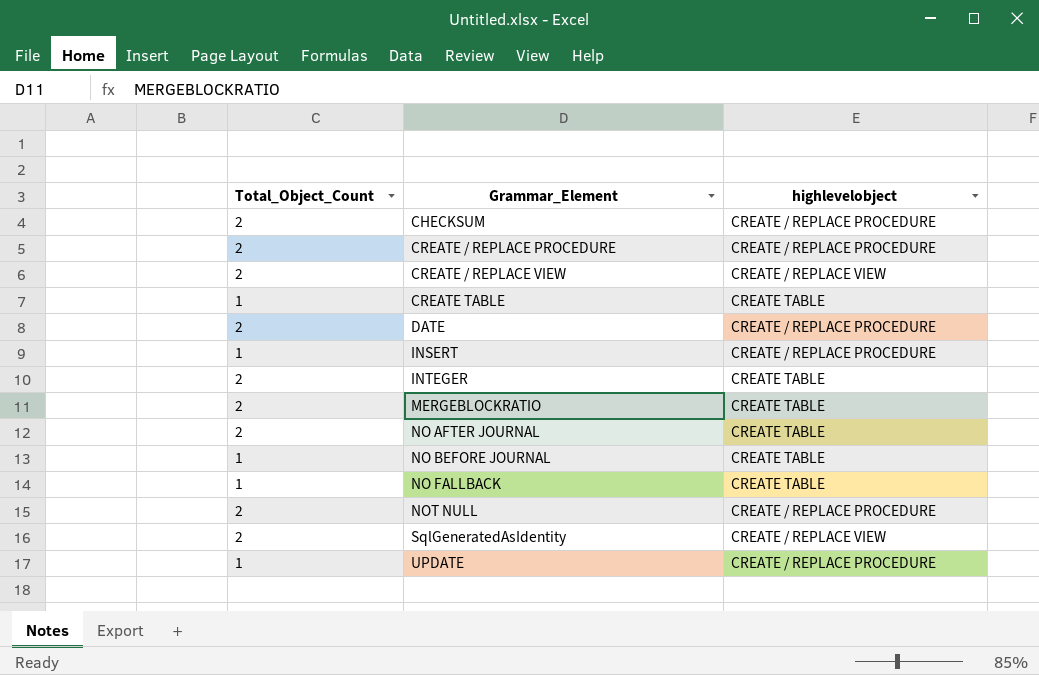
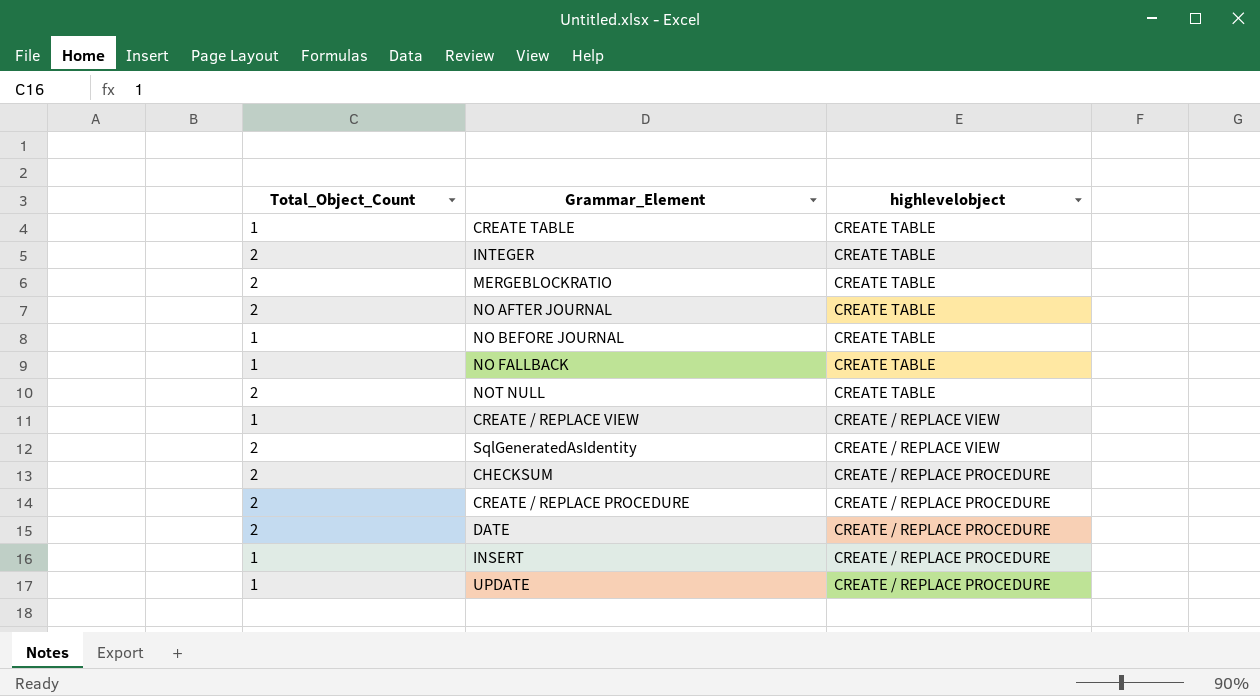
row order: Grammar_Element ascending -> highlevelobject descending
NOT NULL | highlevelobject: CREATE / REPLACE PROCEDURE -> CREATE TABLE
CREATE / REPLACE VIEW | Total_Object_Count: 2 -> 1

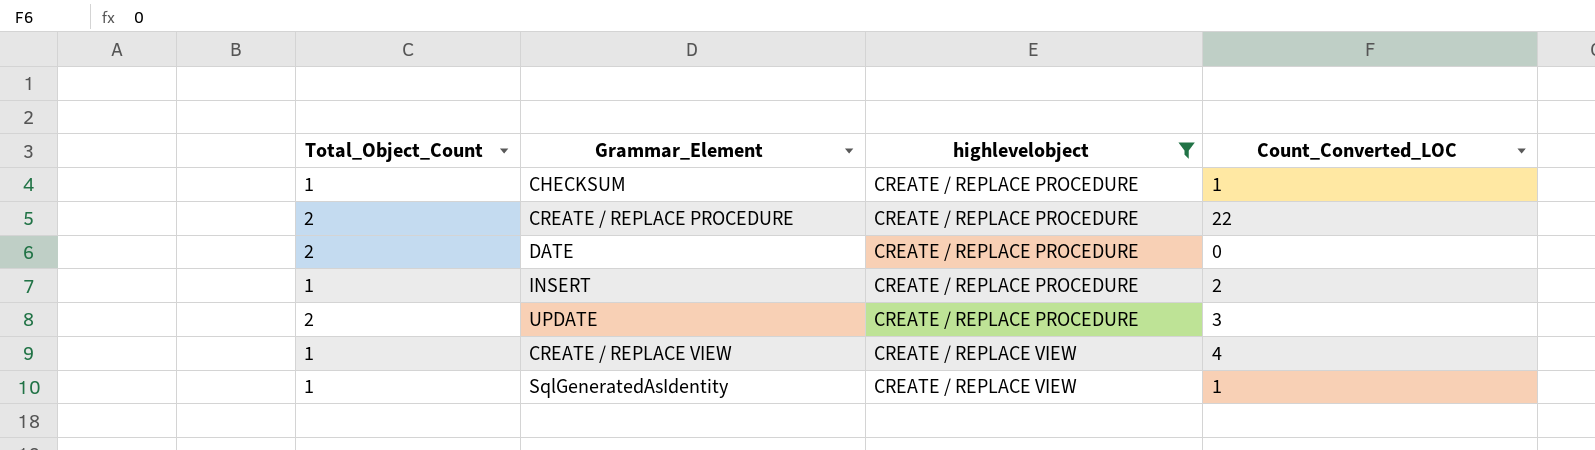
filter: none -> highlevelobject != CREATE TABLE
row order: highlevelobject descending -> highlevelobject ascending
column Count_Converted_LOC | position: none -> 4
CHECKSUM | Total_Object_Count: 2 -> 1
UPDATE | Total_Object_Count: 1 -> 2
SqlGeneratedAsIdentity | Total_Object_Count: 2 -> 1

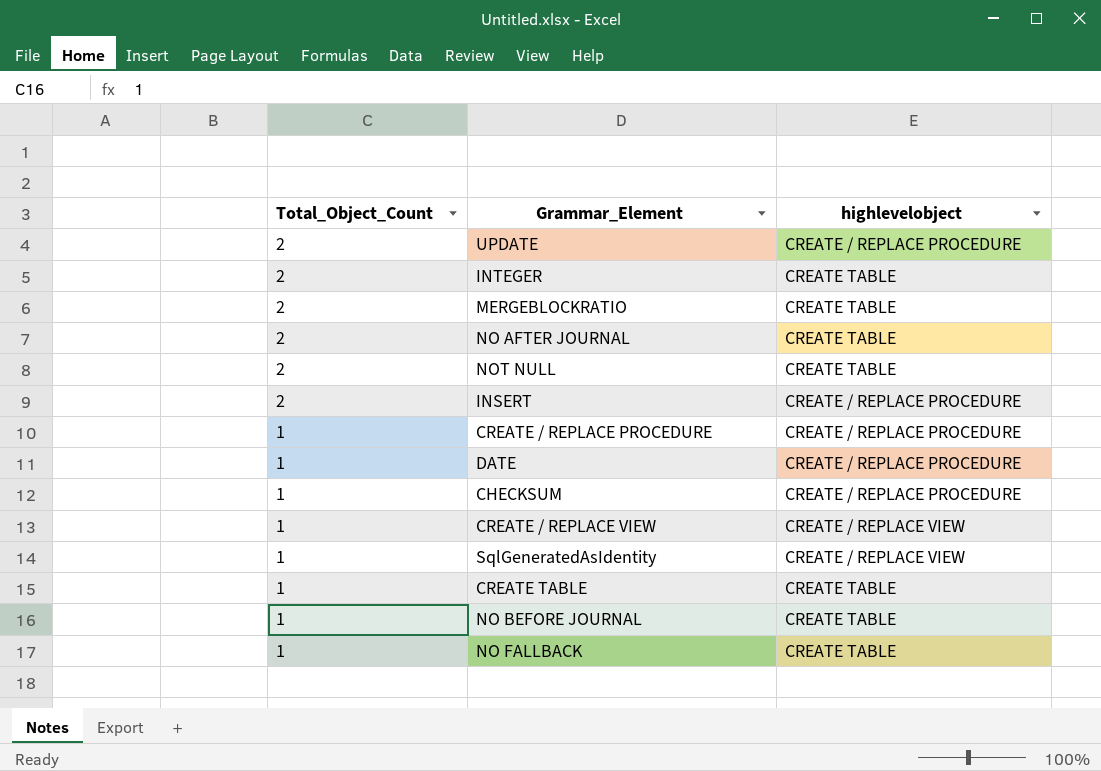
filter: highlevelobject != CREATE TABLE -> none
row order: highlevelobject ascending -> Total_Object_Count descending
column Count_Converted_LOC | position: 4 -> none
INSERT | Total_Object_Count: 1 -> 2
CREATE / REPLACE PROCEDURE | Total_Object_Count: 2 -> 1
DATE | Total_Object_Count: 2 -> 1

